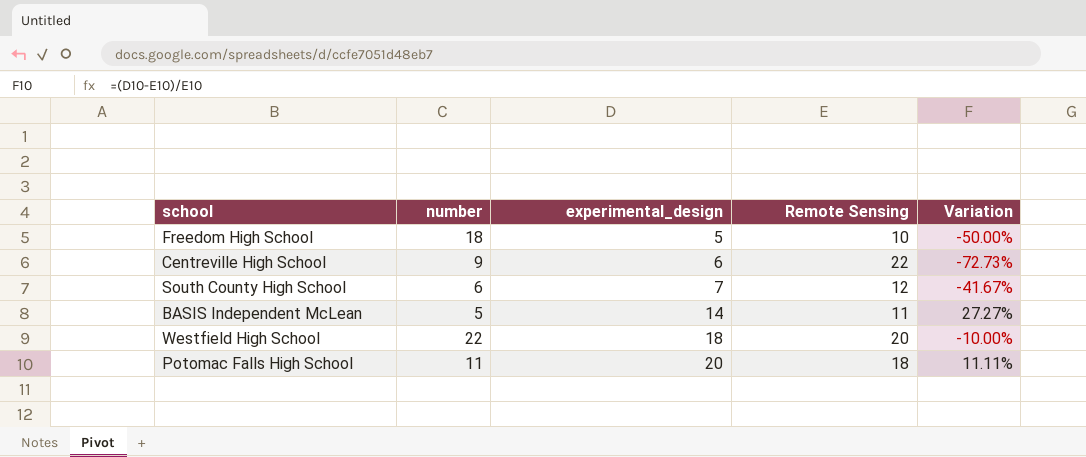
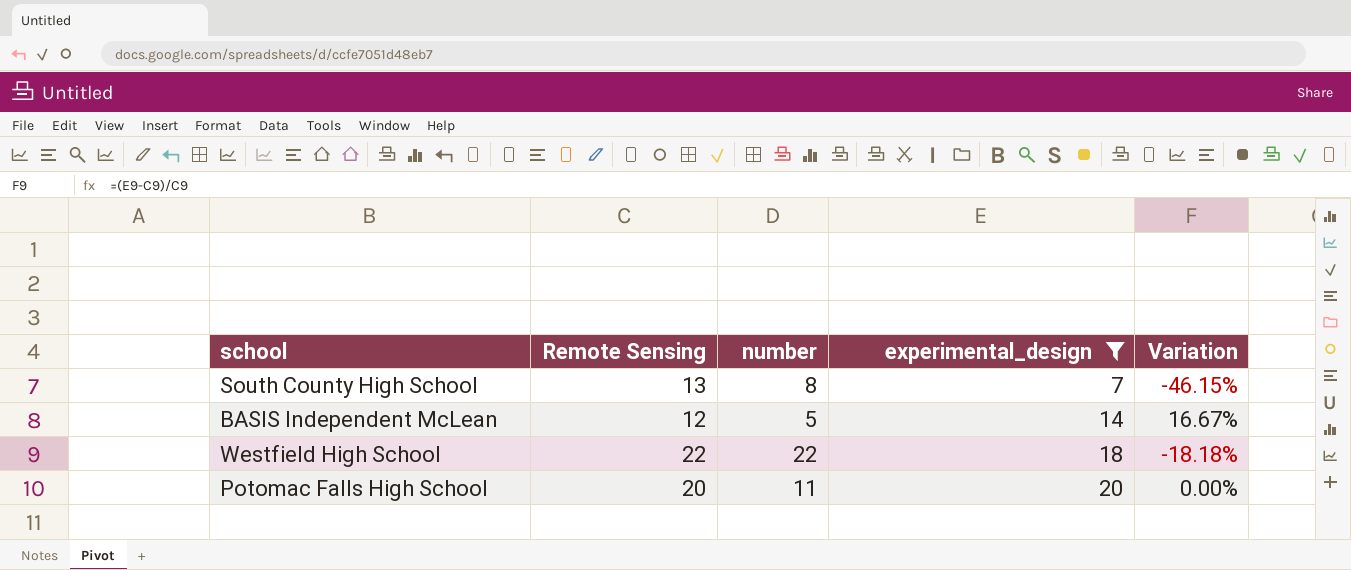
filter: none -> experimental_design >= 7
column Remote Sensing | position: 4 -> 2
South County High School | Remote Sensing: 12 -> 13
South County High School | number: 6 -> 8
South County High School | Variation: -41.67% -> -46.15%
BASIS Independent McLean | Remote Sensing: 11 -> 12
BASIS Independent McLean | Variation: 27.27% -> 16.67%
Westfield High School | Remote Sensing: 20 -> 22
Westfield High School | Variation: -10.00% -> -18.18%
Potomac Falls High School | Remote Sensing: 18 -> 20
Potomac Falls High School | Variation: 11.11% -> 0.00%

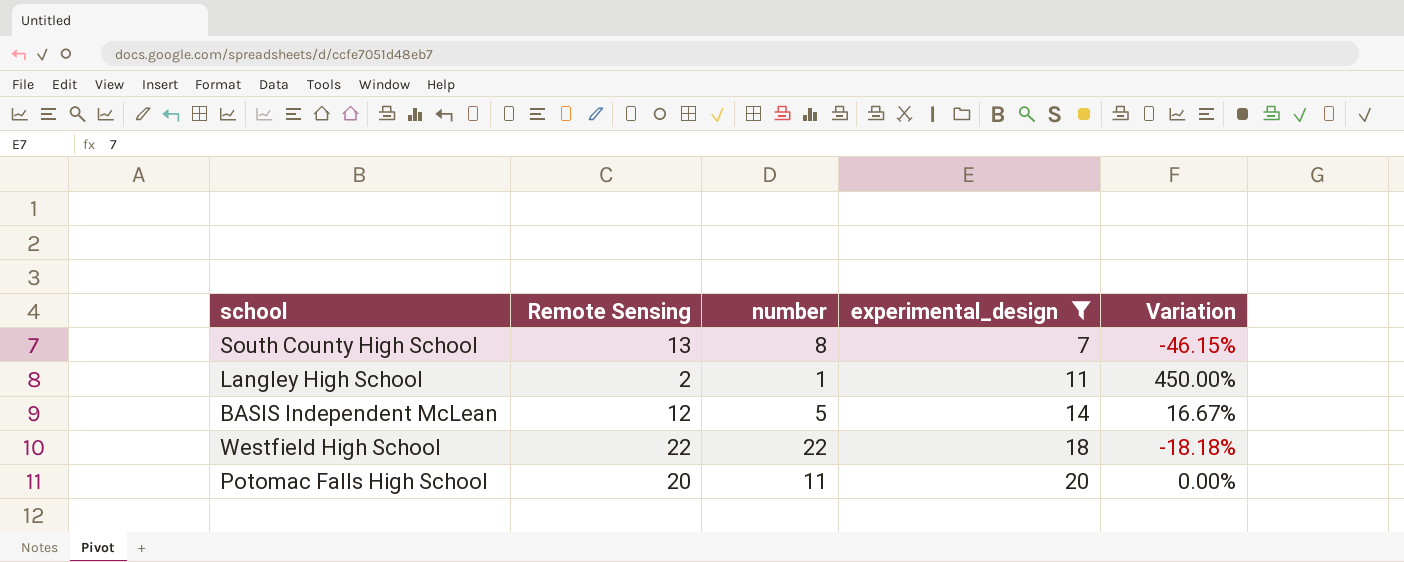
row Langley High School: none -> 2 | 1 | 11 | 450.00%

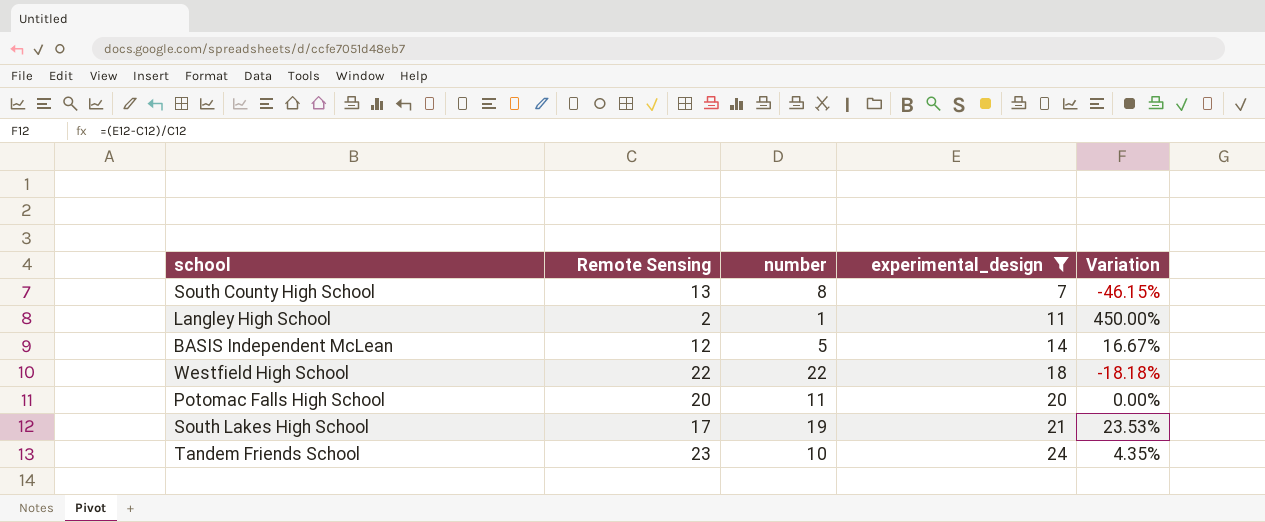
row South Lakes High School: none -> 17 | 19 | 21 | 23.53%
row Tandem Friends School: none -> 23 | 10 | 24 | 4.35%

